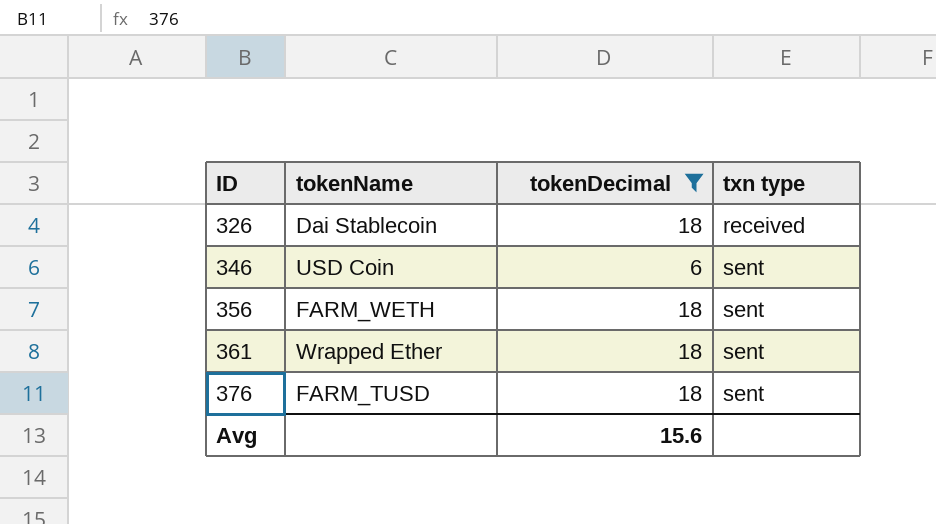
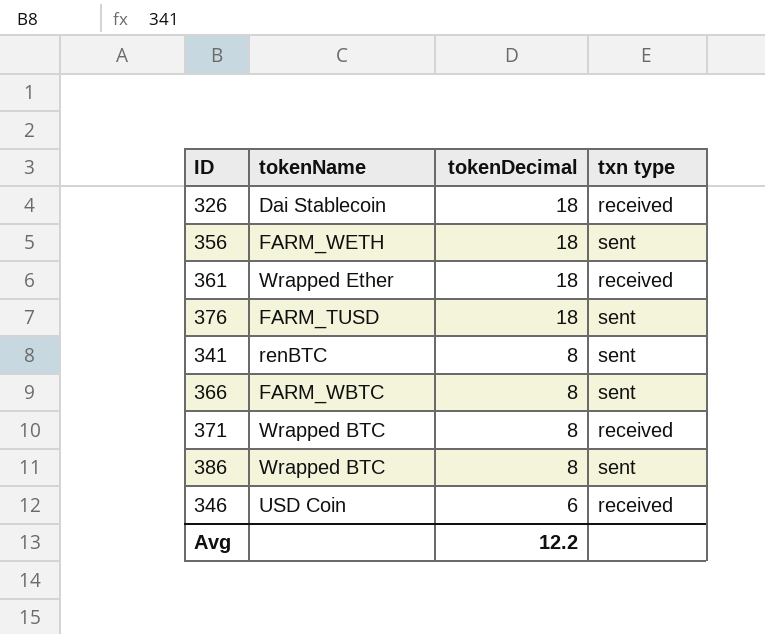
filter: tokenDecimal != 8 -> none
row order: ID ascending -> tokenDecimal descending
361 | txn type: sent -> received
346 | txn type: sent -> received
Avg | tokenDecimal: 15.6 -> 12.2

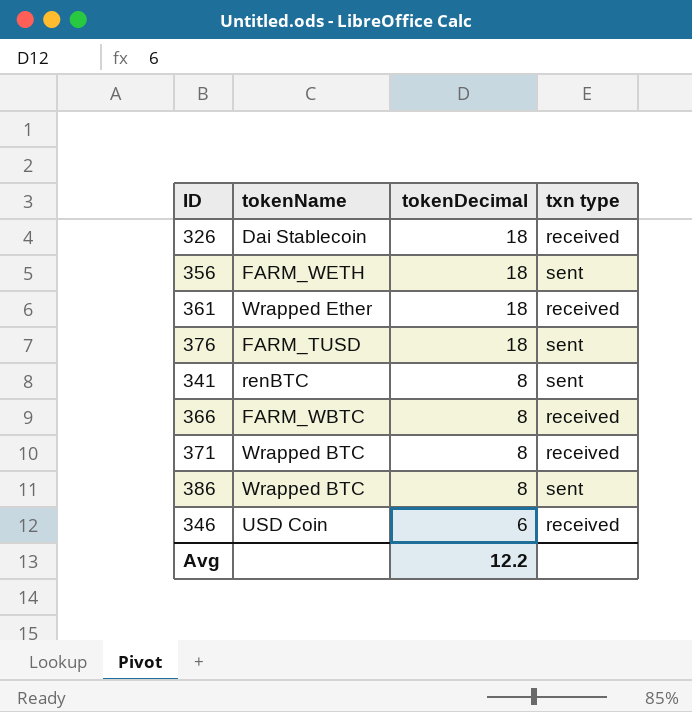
366 | txn type: sent -> received

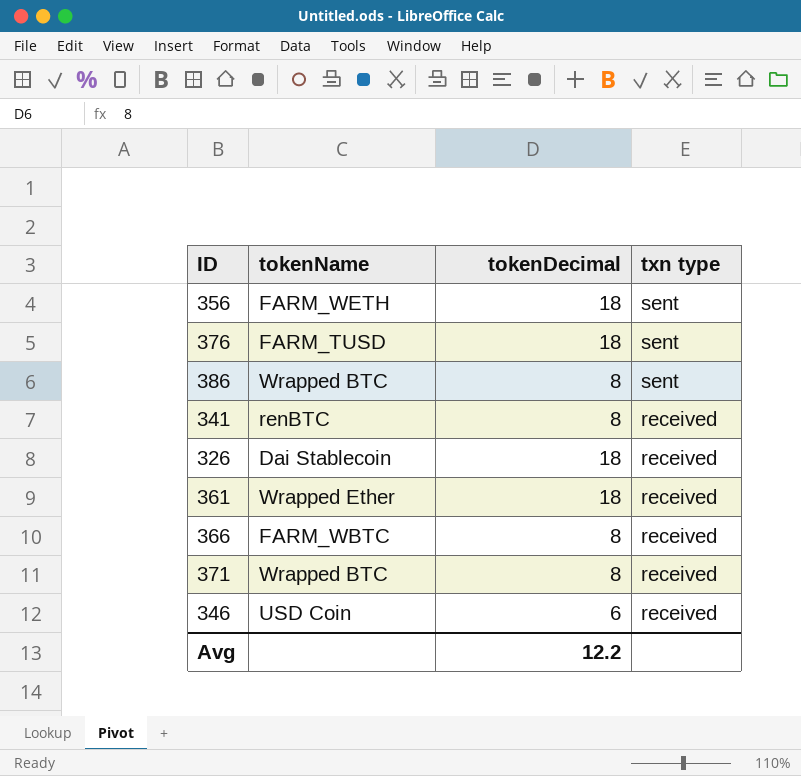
row order: tokenDecimal descending -> txn type descending
341 | txn type: sent -> received

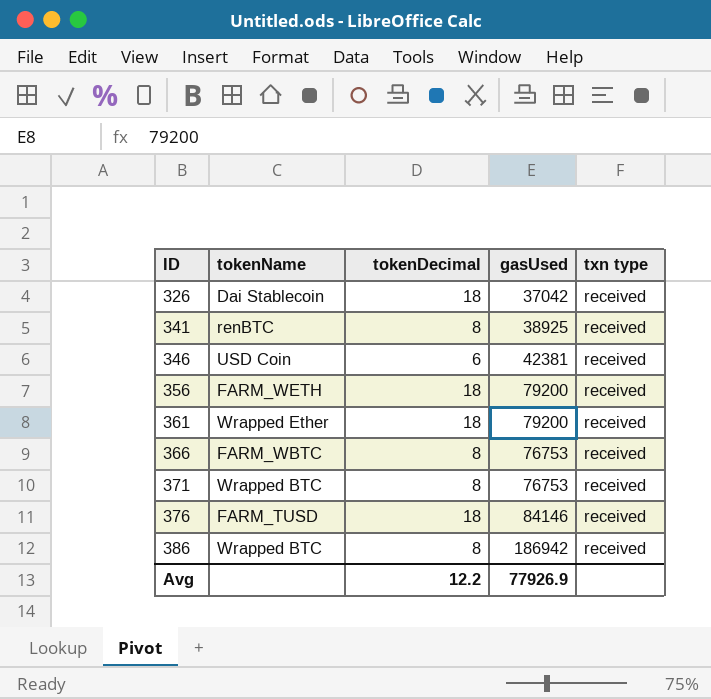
row order: txn type descending -> ID ascending
column gasUsed | position: none -> 4
356 | txn type: sent -> received
376 | txn type: sent -> received
386 | txn type: sent -> received

